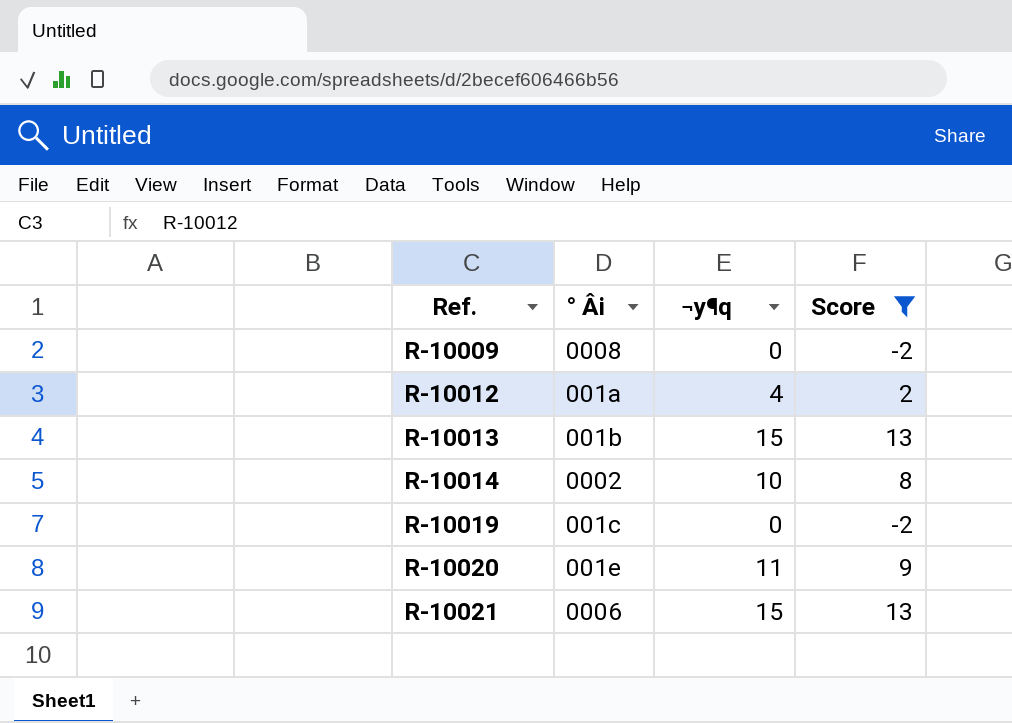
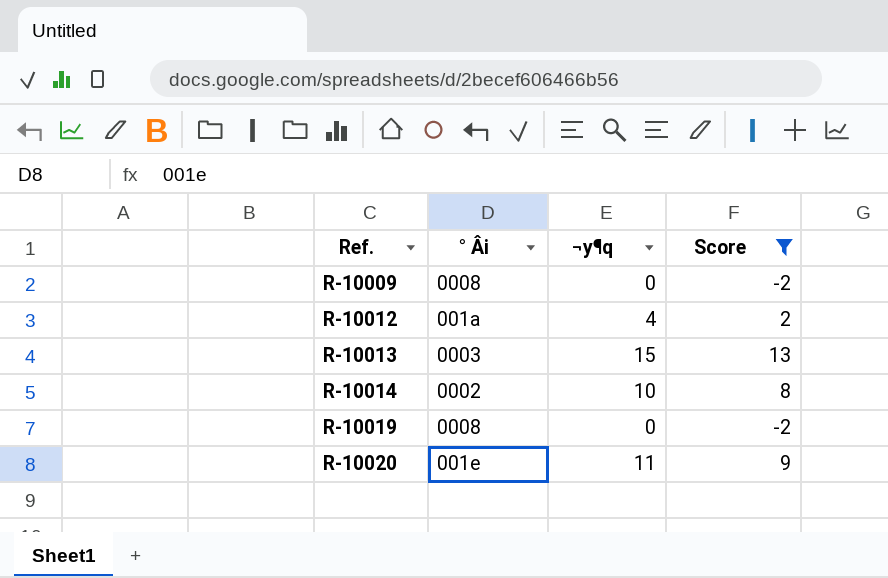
row R-10021: 0006 | 15 | 13 -> none
R-10013 | ° Âi: 001b -> 0003
R-10019 | ° Âi: 001c -> 0008

